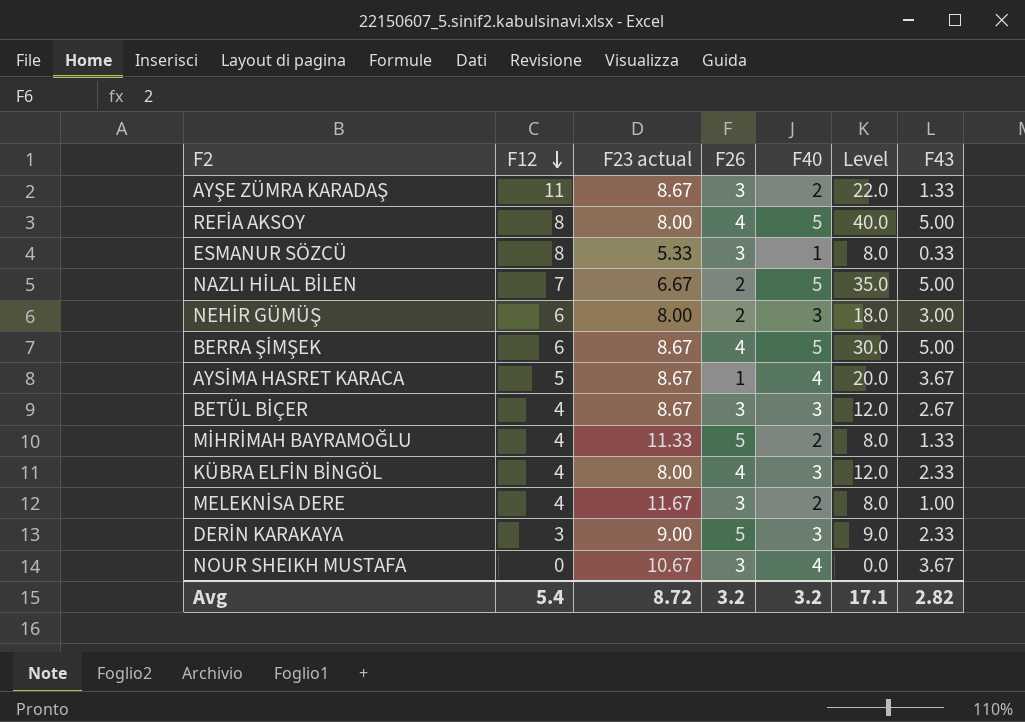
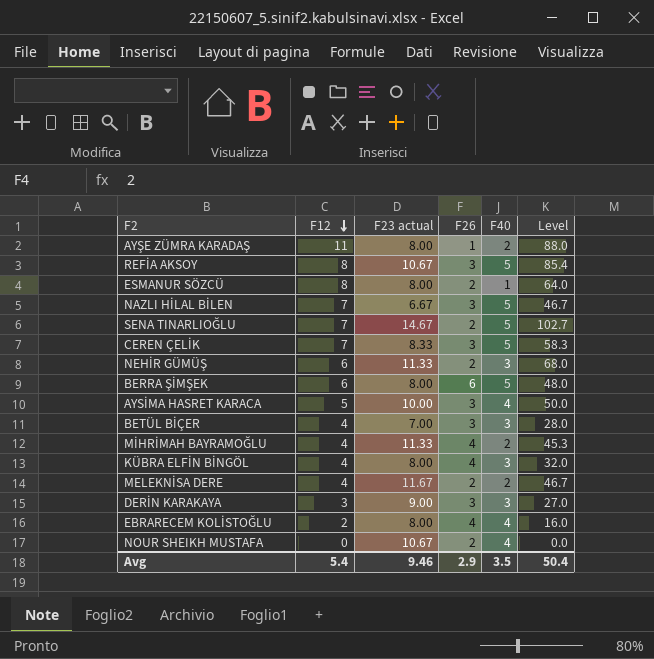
column F43 | position: 7 -> none
column Level | formula: [F12] * [F40] -> [F12] * [F23 actual]
AYŞE ZÜMRA KARADAŞ | F23 actual: 8.67 -> 8.00
AYŞE ZÜMRA KARADAŞ | F26: 3 -> 1
REFİA AKSOY | F23 actual: 8.00 -> 10.67
REFİA AKSOY | F26: 4 -> 3
ESMANUR SÖZCÜ | F23 actual: 5.33 -> 8.00
ESMANUR SÖZCÜ | F26: 3 -> 2
NAZLI HİLAL BİLEN | F26: 2 -> 3
row SENA TINARLIOĞLU: none -> 7 | 14.67 | 2 | 5 | 102.7
row CEREN ÇELİK: none -> 7 | 8.33 | 3 | 5 | 58.3
NEHİR GÜMÜŞ | F23 actual: 8.00 -> 11.33
BERRA ŞİMŞEK | F23 actual: 8.67 -> 8.00
BERRA ŞİMŞEK | F26: 4 -> 6
AYSİMA HASRET KARACA | F23 actual: 8.67 -> 10.00
AYSİMA HASRET KARACA | F26: 1 -> 3
BETÜL BİÇER | F23 actual: 8.67 -> 7.00
MİHRİMAH BAYRAMOĞLU | F26: 5 -> 4
MELEKNİSA DERE | F26: 3 -> 2
DERİN KARAKAYA | F26: 5 -> 3
row EBRARECEM KOLİSTOĞLU: none -> 2 | 8.00 | 4 | 4 | 16.0
NOUR SHEIKH MUSTAFA | F26: 3 -> 2
Avg | F23 actual: 8.72 -> 9.46
Avg | F26: 3.2 -> 2.9
Avg | F40: 3.2 -> 3.5
Avg | Level: 17.1 -> 50.4

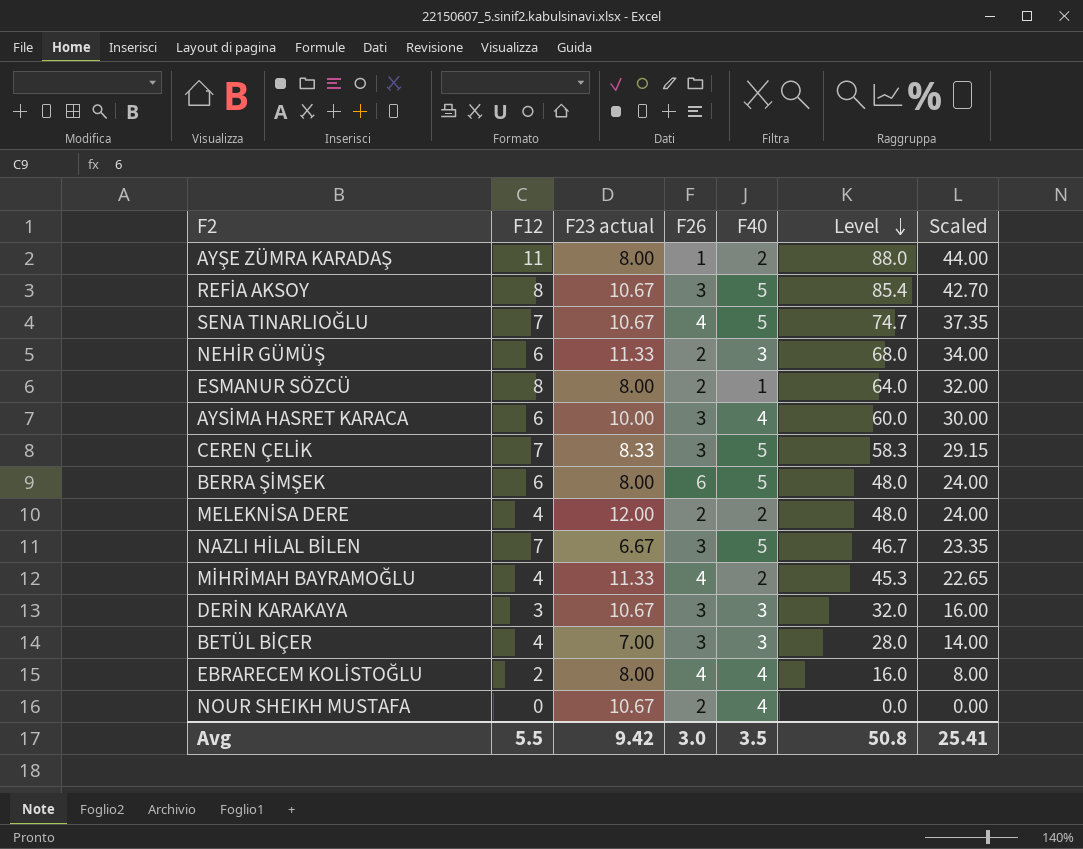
row order: F12 descending -> Level descending
column Scaled | formula: none -> [Level] * 0.5
row KÜBRA ELFİN BİNGÖL: 4 | 8.00 | 4 | 3 | 32.0 -> none
SENA TINARLIOĞLU | F23 actual: 14.67 -> 10.67
SENA TINARLIOĞLU | F26: 2 -> 4
SENA TINARLIOĞLU | Level: 102.7 -> 74.7
AYSİMA HASRET KARACA | F12: 5 -> 6
AYSİMA HASRET KARACA | Level: 50.0 -> 60.0
MELEKNİSA DERE | F23 actual: 11.67 -> 12.00
MELEKNİSA DERE | Level: 46.7 -> 48.0
DERİN KARAKAYA | F23 actual: 9.00 -> 10.67
DERİN KARAKAYA | Level: 27.0 -> 32.0
Avg | F12: 5.4 -> 5.5
Avg | F23 actual: 9.46 -> 9.42
Avg | F26: 2.9 -> 3.0
Avg | Level: 50.4 -> 50.8

